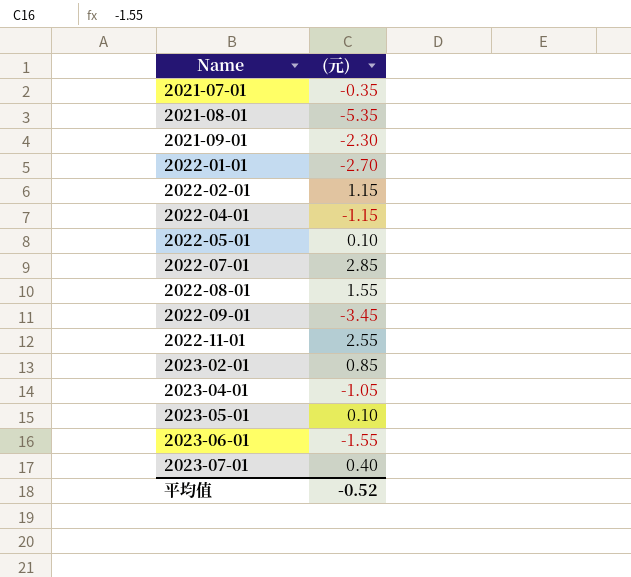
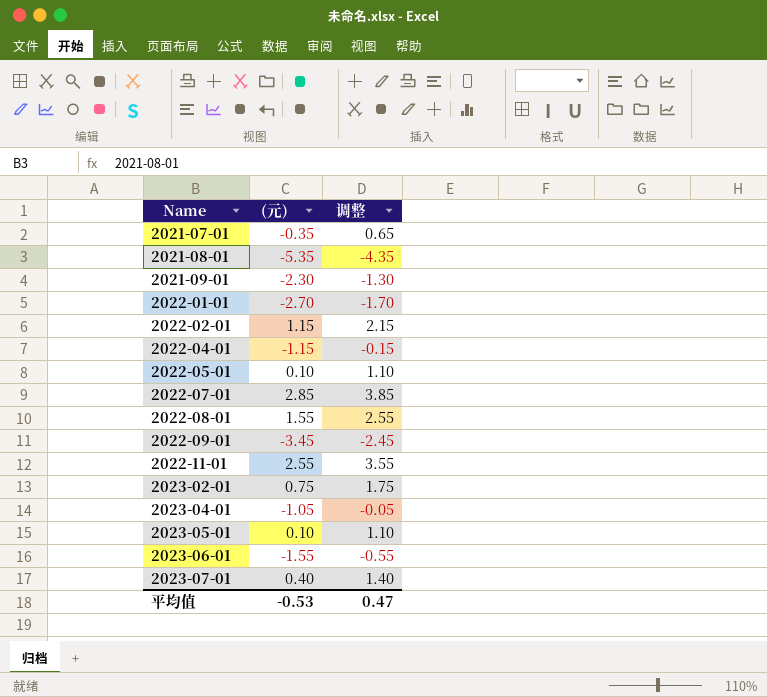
column 调整 | formula: none -> [(元)] + 1
2023-02-01 | (元): 0.85 -> 0.75
平均值 | (元): -0.52 -> -0.53

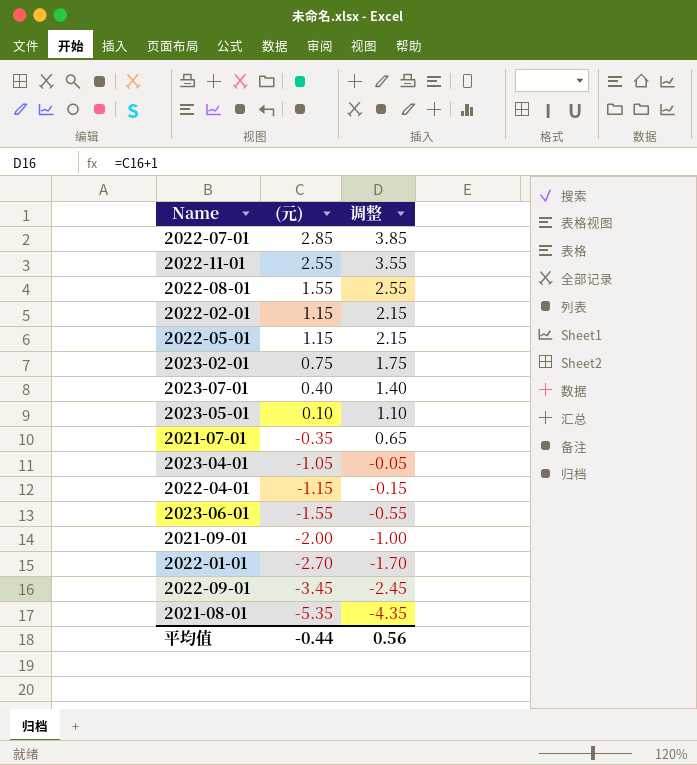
row order: Name ascending -> (元) descending
2022-05-01 | (元): 0.10 -> 1.15
2022-05-01 | 调整: 1.10 -> 2.15
2021-09-01 | (元): -2.30 -> -2.00
2021-09-01 | 调整: -1.30 -> -1.00
平均值 | (元): -0.53 -> -0.44
平均值 | 调整: 0.47 -> 0.56

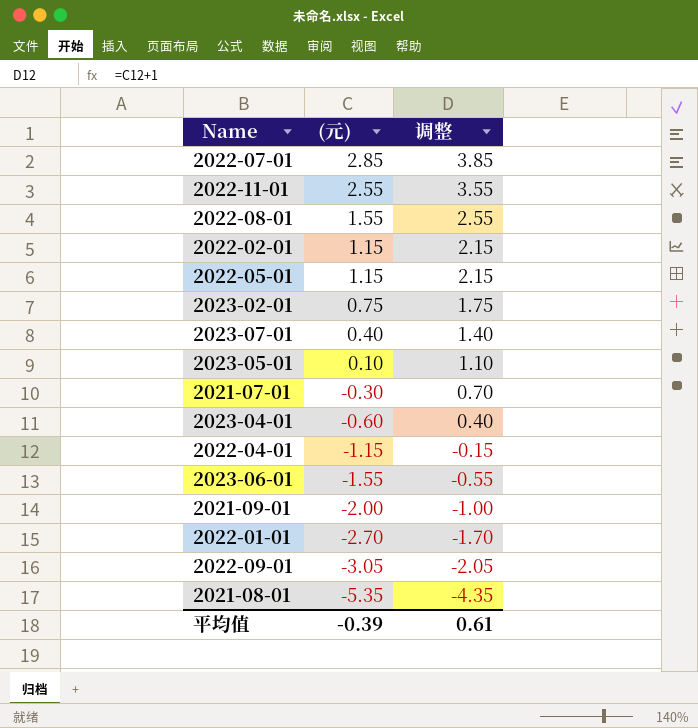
2021-07-01 | (元): -0.35 -> -0.30
2021-07-01 | 调整: 0.65 -> 0.70
2023-04-01 | (元): -1.05 -> -0.60
2023-04-01 | 调整: -0.05 -> 0.40
2022-09-01 | (元): -3.45 -> -3.05
2022-09-01 | 调整: -2.45 -> -2.05
平均值 | (元): -0.44 -> -0.39
平均值 | 调整: 0.56 -> 0.61

